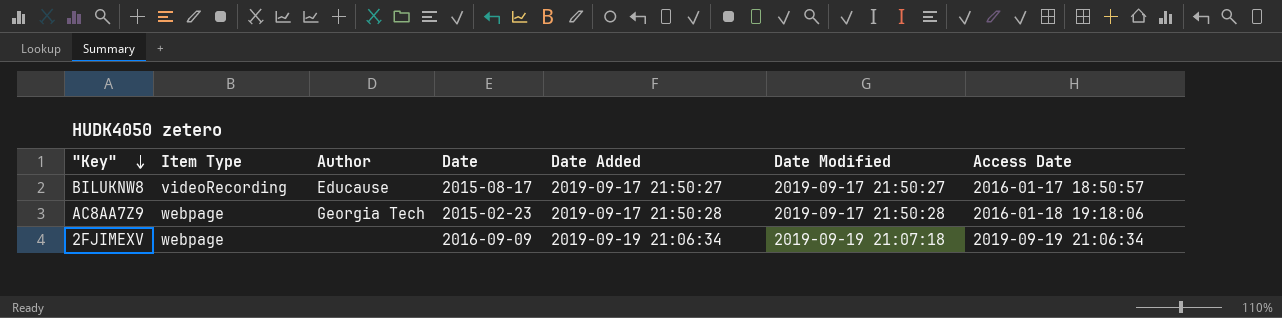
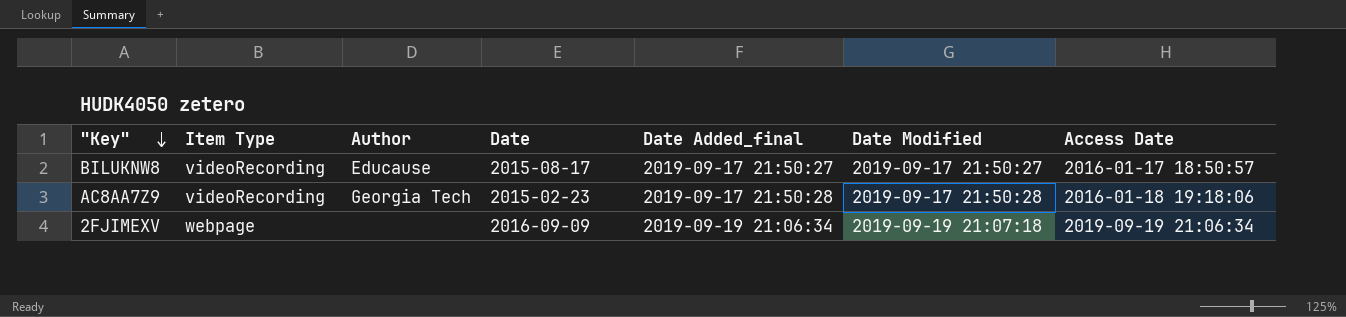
column name: Date Added -> Date Added_final
AC8AA7Z9 | Item Type: webpage -> videoRecording

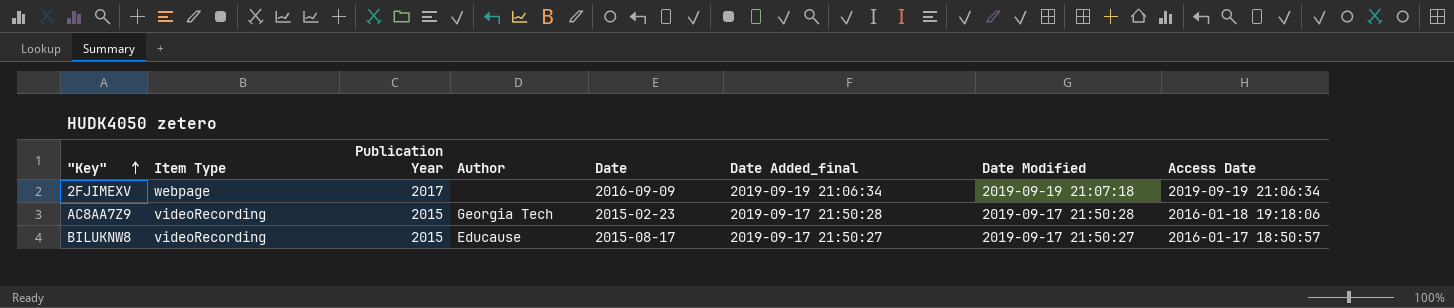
row order: "Key" descending -> "Key" ascending
column Publication Year | position: none -> 3

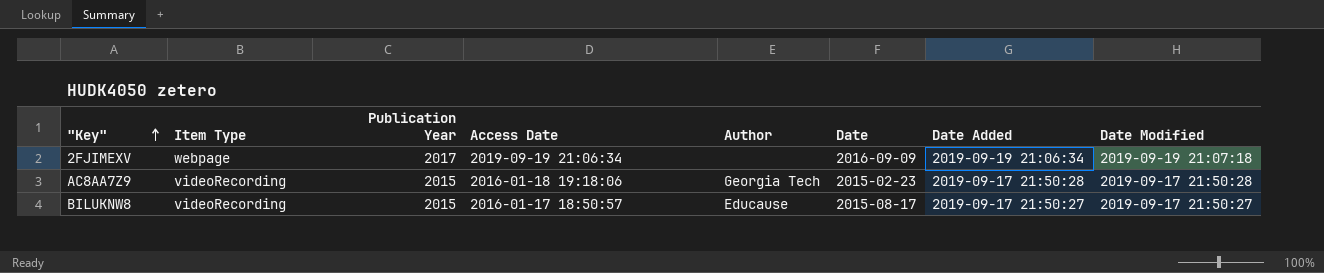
column Access Date | position: 8 -> 4
column name: Date Added_final -> Date Added

